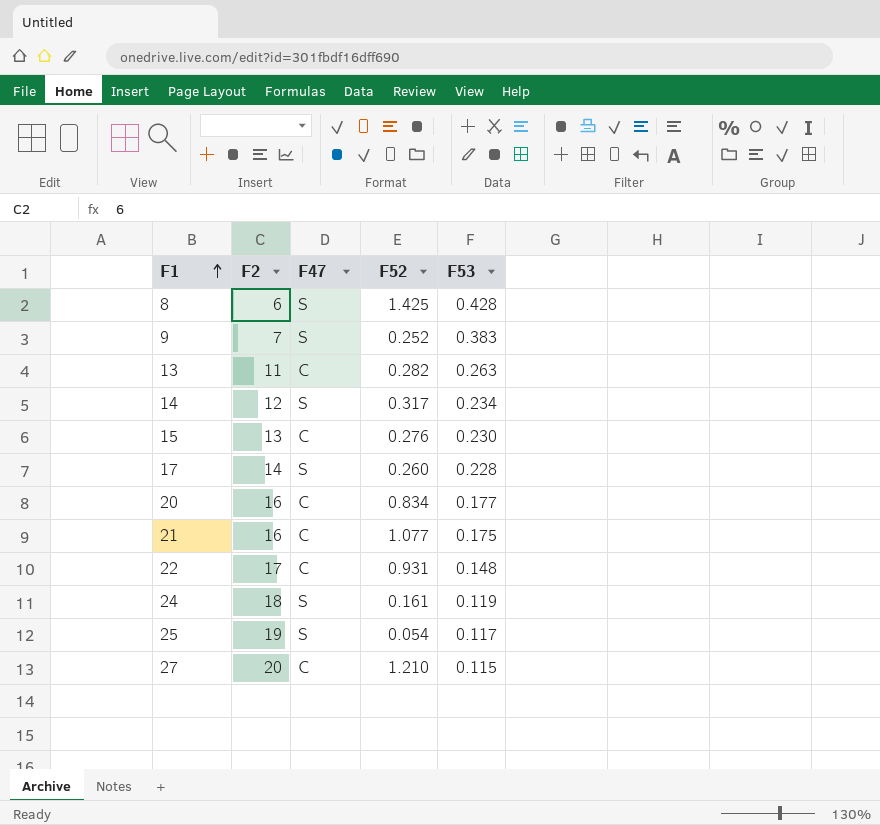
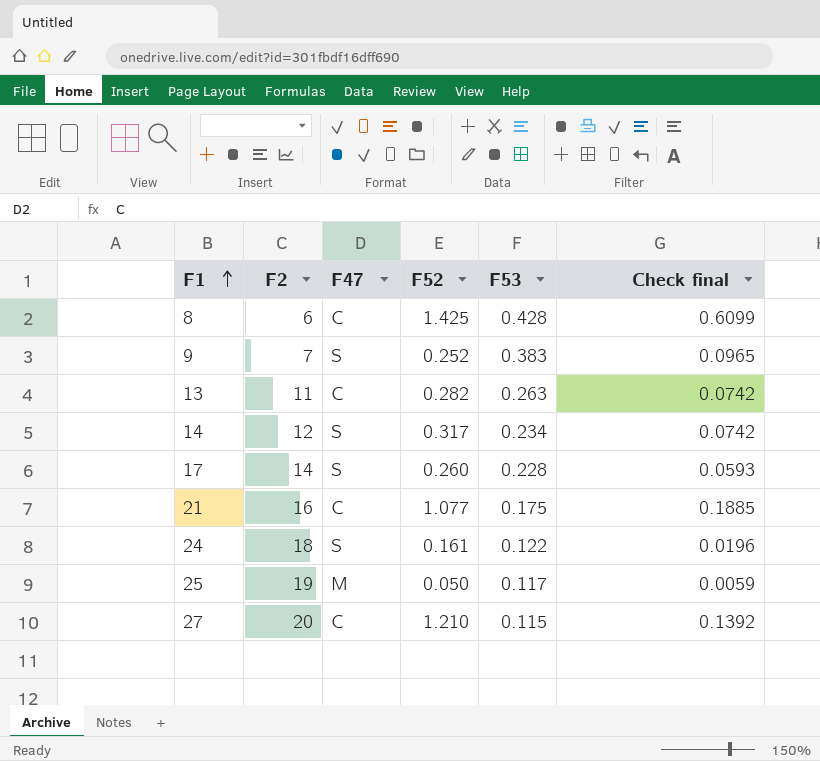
column Check final | formula: none -> [F52] * [F53]
row 15: 13 | C | 0.276 | 0.230 -> none
row 20: 16 | C | 0.834 | 0.177 -> none
row 22: 17 | C | 0.931 | 0.148 -> none
8 | F47: S -> C
24 | F53: 0.119 -> 0.122
25 | F47: S -> M
25 | F52: 0.054 -> 0.050

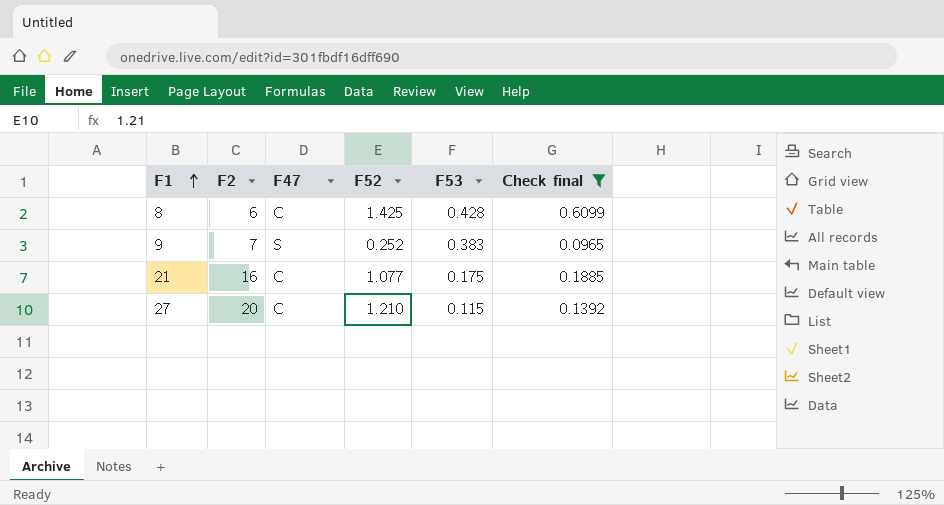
filter: none -> Check final >= 0.0965

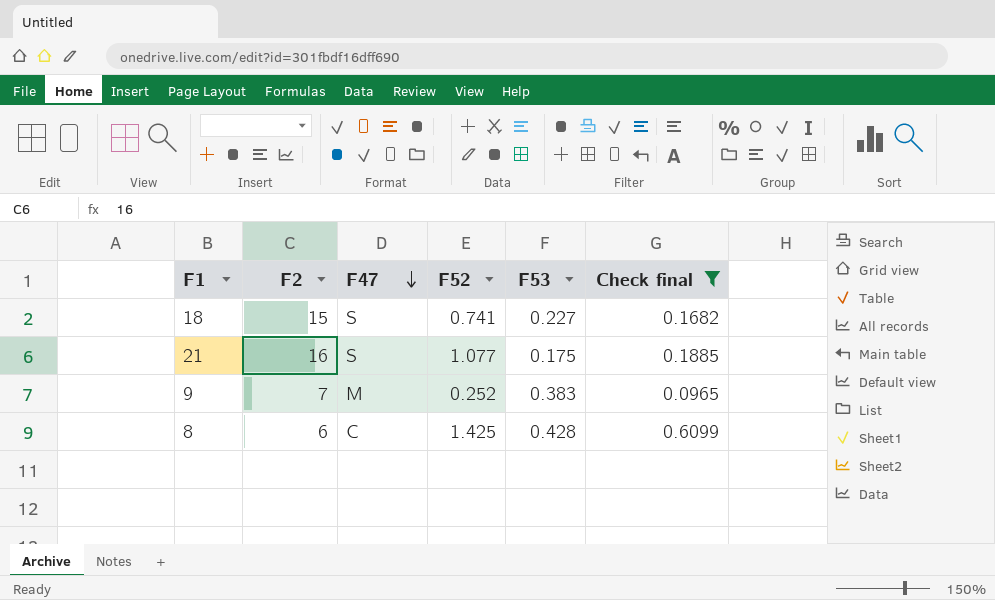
row order: F1 ascending -> F47 descending
row 27: 20 | C | 1.210 | 0.115 | 0.1392 -> none
row 18: none -> 15 | S | 0.741 | 0.227 | 0.1682
21 | F47: C -> S
9 | F47: S -> M

